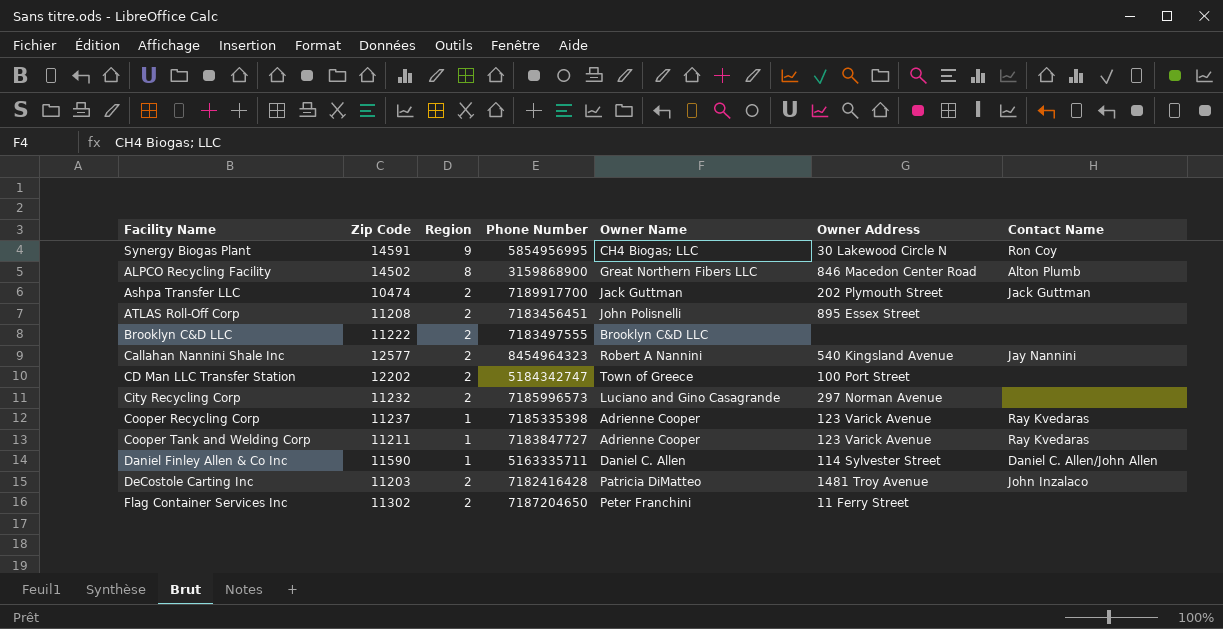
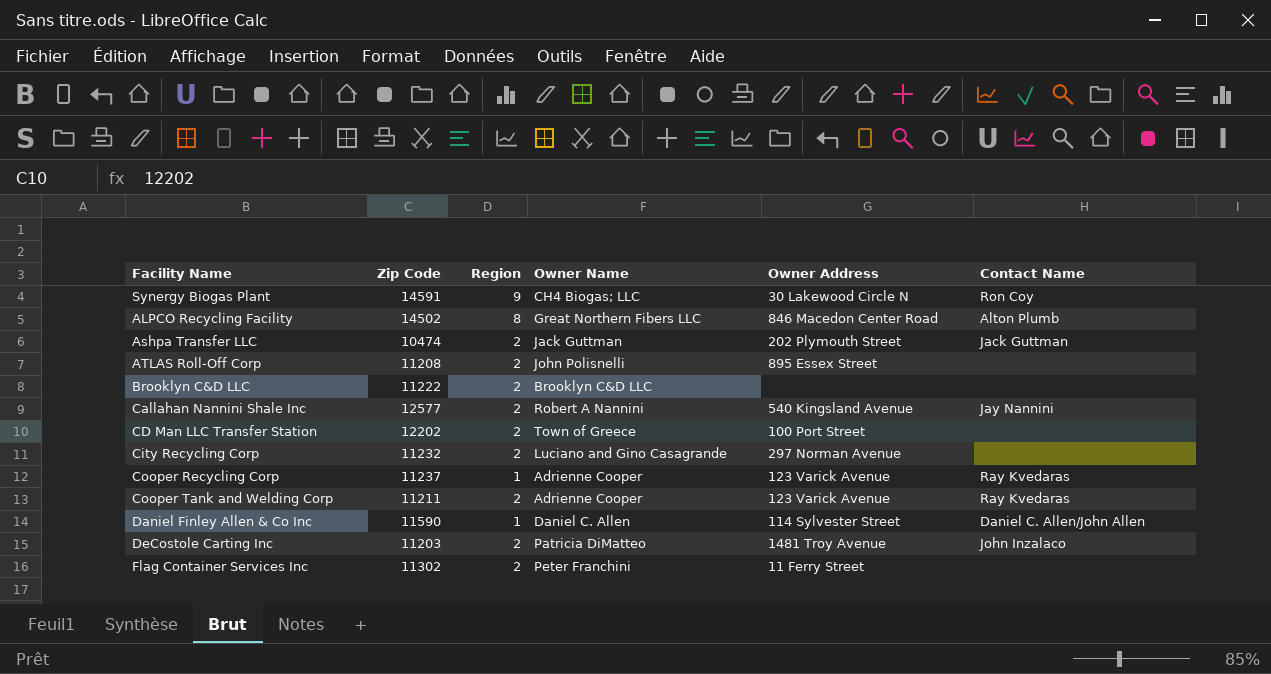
column Phone Number | position: 4 -> none
Cooper Tank and Welding Corp | Region: 1 -> 2

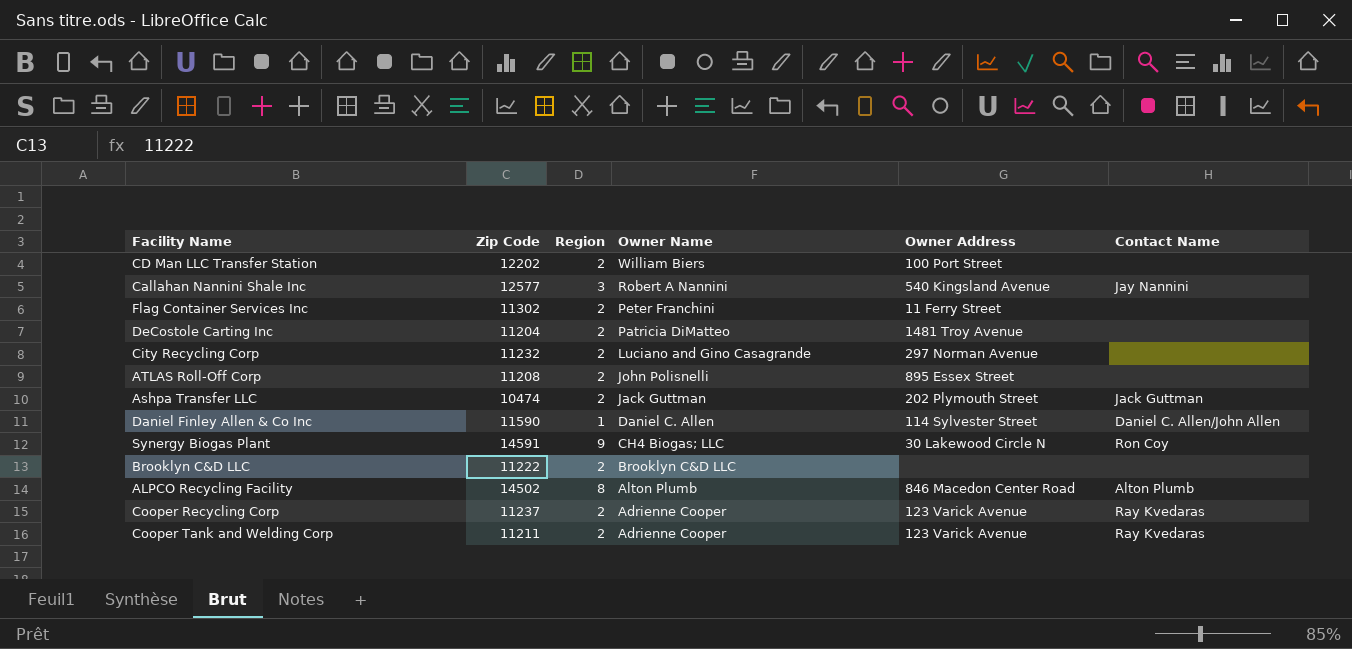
row order: none -> Owner Name descending
CD Man LLC Transfer Station | Owner Name: Town of Greece -> William Biers
Callahan Nannini Shale Inc | Region: 2 -> 3
DeCostole Carting Inc | Zip Code: 11203 -> 11204
DeCostole Carting Inc | Contact Name: John Inzalaco -> none
ALPCO Recycling Facility | Owner Name: Great Northern Fibers LLC -> Alton Plumb
Cooper Recycling Corp | Region: 1 -> 2

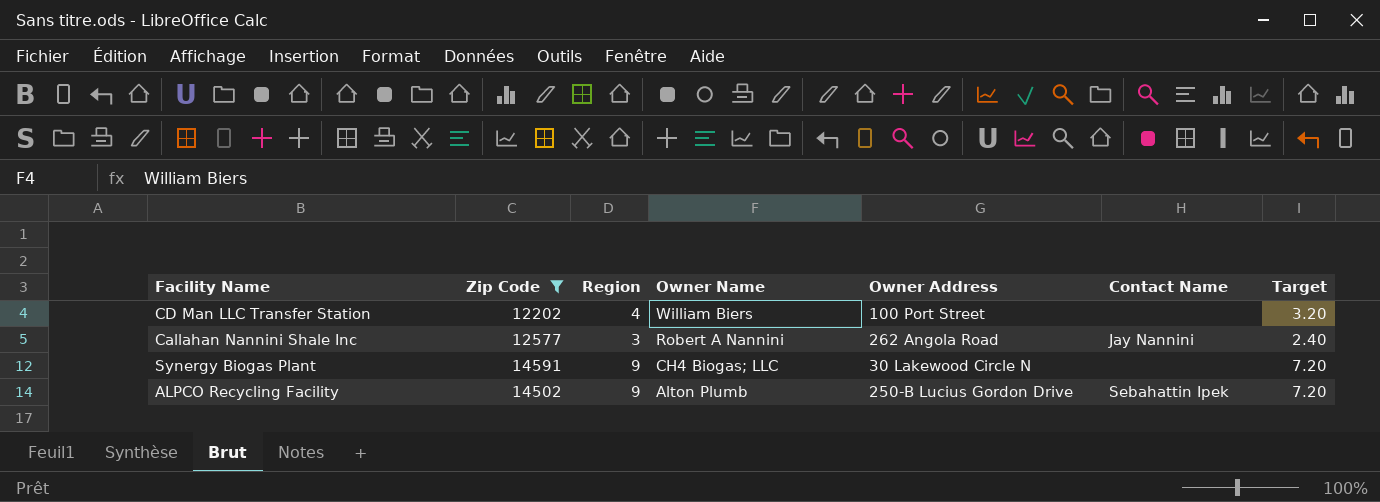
filter: none -> Zip Code >= 12202
column Target | formula: none -> [Region] * 0.8
CD Man LLC Transfer Station | Region: 2 -> 4
Callahan Nannini Shale Inc | Owner Address: 540 Kingsland Avenue -> 262 Angola Road
Synergy Biogas Plant | Contact Name: Ron Coy -> none
ALPCO Recycling Facility | Region: 8 -> 9
ALPCO Recycling Facility | Owner Address: 846 Macedon Center Road -> 250-B Lucius Gordon Drive
ALPCO Recycling Facility | Contact Name: Alton Plumb -> Sebahattin Ipek

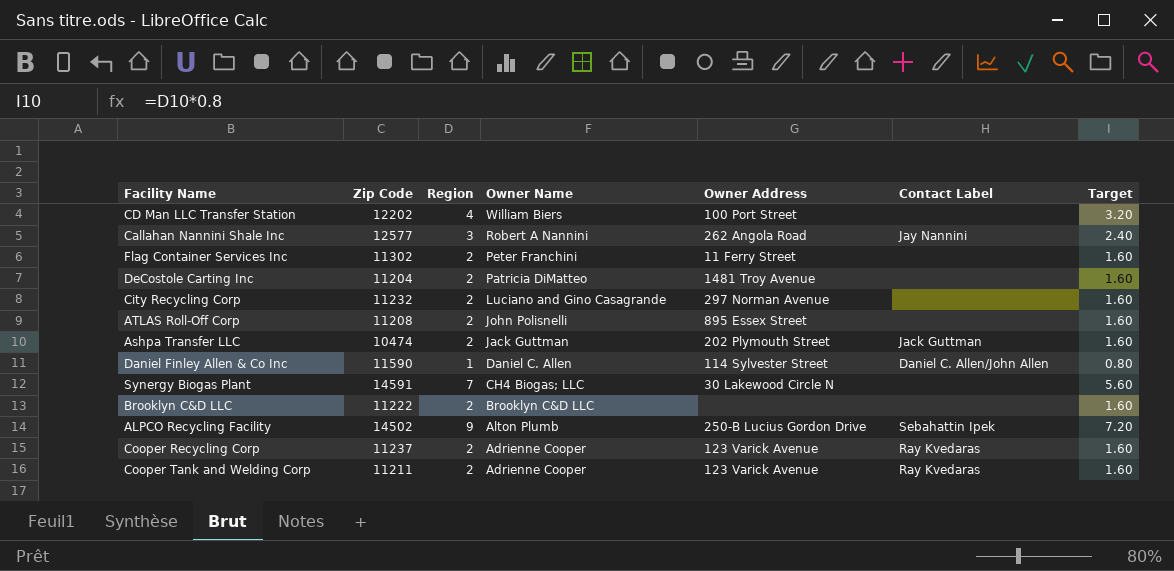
filter: Zip Code >= 12202 -> none
column name: Contact Name -> Contact Label
Synergy Biogas Plant | Region: 9 -> 7
Synergy Biogas Plant | Target: 7.20 -> 5.60

